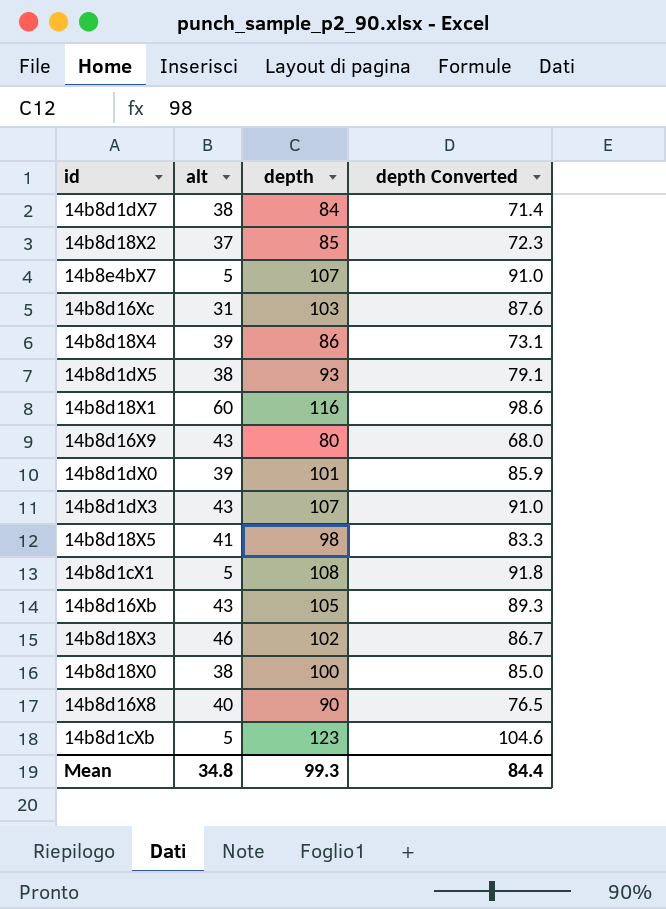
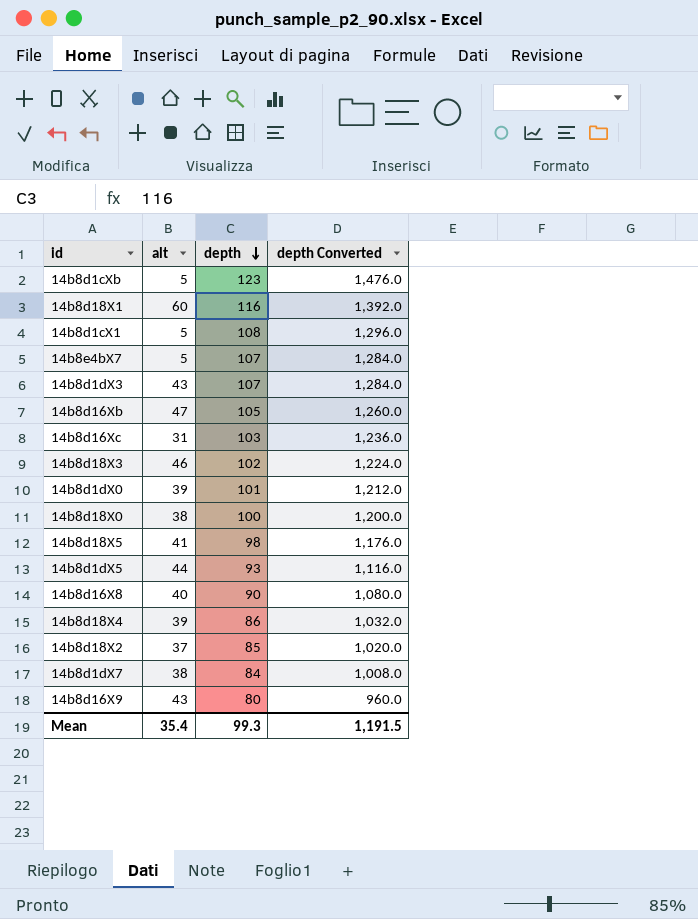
row order: none -> depth descending
column depth Converted | formula: [depth] * 0.85 -> [depth] * 12
14b8d16Xb | alt: 43 -> 47
14b8d1dX5 | alt: 38 -> 44
Mean | alt: 34.8 -> 35.4
Mean | depth Converted: 84.4 -> 1,191.5

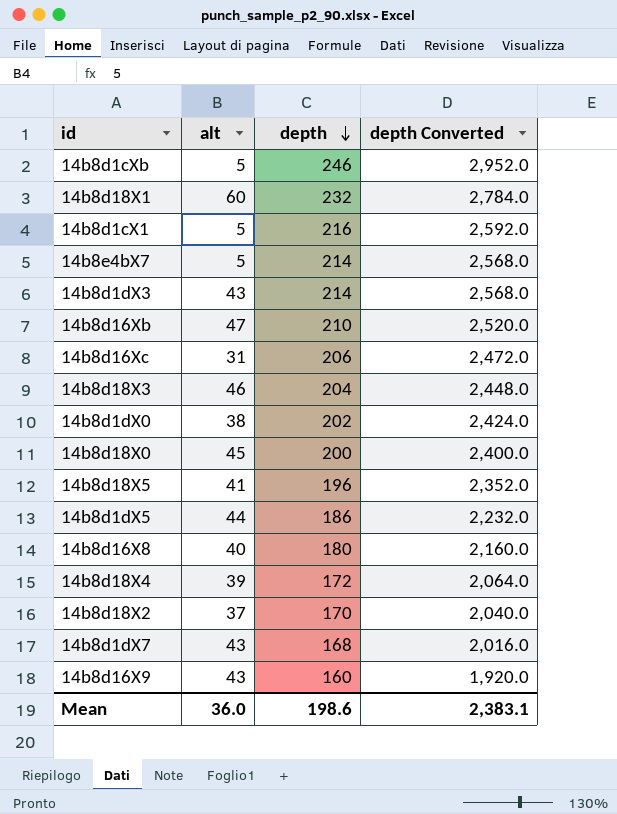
14b8d1cXb | depth: 123 -> 246
14b8d1cXb | depth Converted: 1,476.0 -> 2,952.0
14b8d18X1 | depth: 116 -> 232
14b8d18X1 | depth Converted: 1,392.0 -> 2,784.0
14b8d1cX1 | depth: 108 -> 216
14b8d1cX1 | depth Converted: 1,296.0 -> 2,592.0
14b8e4bX7 | depth: 107 -> 214
14b8e4bX7 | depth Converted: 1,284.0 -> 2,568.0
14b8d1dX3 | depth: 107 -> 214
14b8d1dX3 | depth Converted: 1,284.0 -> 2,568.0
14b8d16Xb | depth: 105 -> 210
14b8d16Xb | depth Converted: 1,260.0 -> 2,520.0
14b8d16Xc | depth: 103 -> 206
14b8d16Xc | depth Converted: 1,236.0 -> 2,472.0
14b8d18X3 | depth: 102 -> 204
14b8d18X3 | depth Converted: 1,224.0 -> 2,448.0
14b8d1dX0 | alt: 39 -> 38
14b8d1dX0 | depth: 101 -> 202
14b8d1dX0 | depth Converted: 1,212.0 -> 2,424.0
14b8d18X0 | alt: 38 -> 45
14b8d18X0 | depth: 100 -> 200
14b8d18X0 | depth Converted: 1,200.0 -> 2,400.0
14b8d18X5 | depth: 98 -> 196
14b8d18X5 | depth Converted: 1,176.0 -> 2,352.0
14b8d1dX5 | depth: 93 -> 186
14b8d1dX5 | depth Converted: 1,116.0 -> 2,232.0
14b8d16X8 | depth: 90 -> 180
14b8d16X8 | depth Converted: 1,080.0 -> 2,160.0
14b8d18X4 | depth: 86 -> 172
14b8d18X4 | depth Converted: 1,032.0 -> 2,064.0
14b8d18X2 | depth: 85 -> 170
14b8d18X2 | depth Converted: 1,020.0 -> 2,040.0
14b8d1dX7 | alt: 38 -> 43
14b8d1dX7 | depth: 84 -> 168
14b8d1dX7 | depth Converted: 1,008.0 -> 2,016.0
14b8d16X9 | depth: 80 -> 160
14b8d16X9 | depth Converted: 960.0 -> 1,920.0
Mean | alt: 35.4 -> 36.0
Mean | depth: 99.3 -> 198.6
Mean | depth Converted: 1,191.5 -> 2,383.1

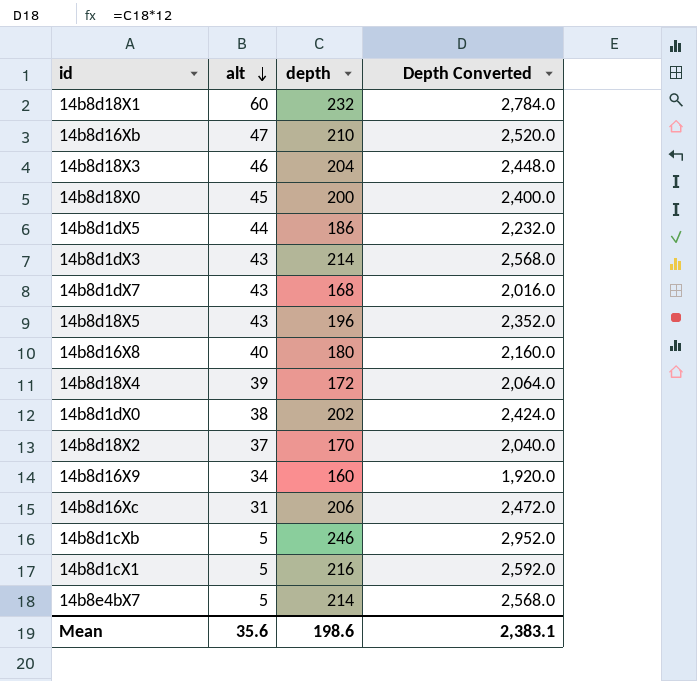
row order: depth descending -> alt descending
column name: depth Converted -> Depth Converted
14b8d18X5 | alt: 41 -> 43
14b8d16X9 | alt: 43 -> 34
Mean | alt: 36.0 -> 35.6

